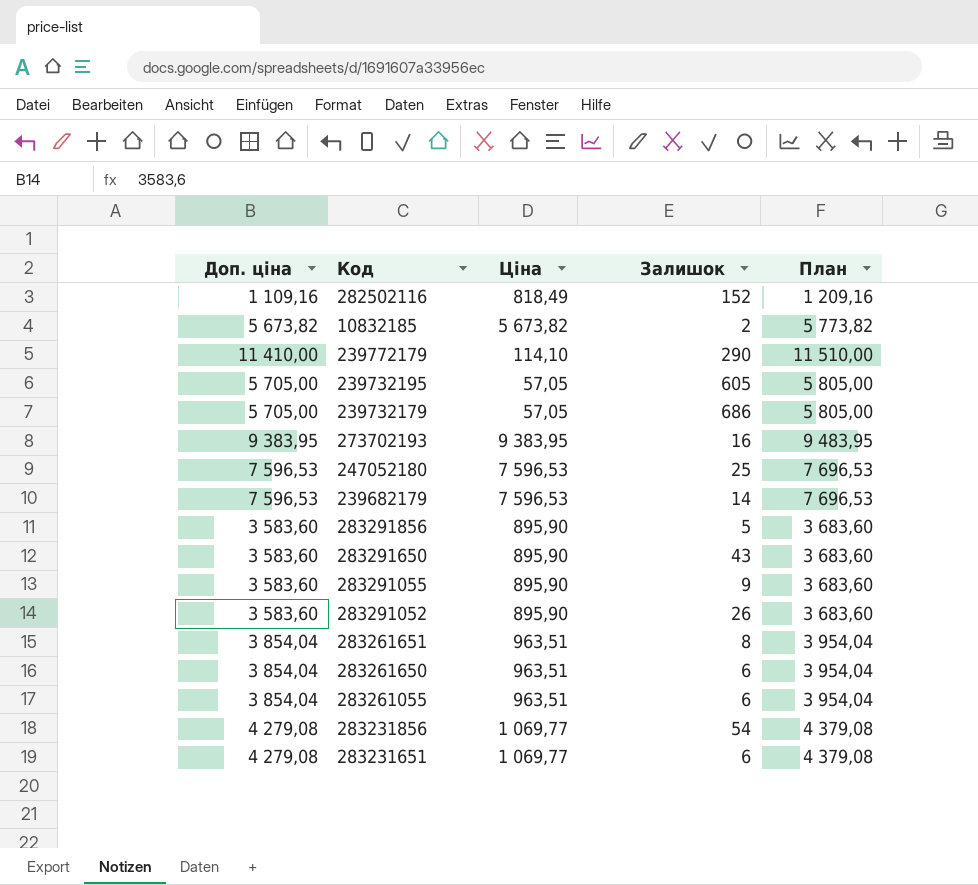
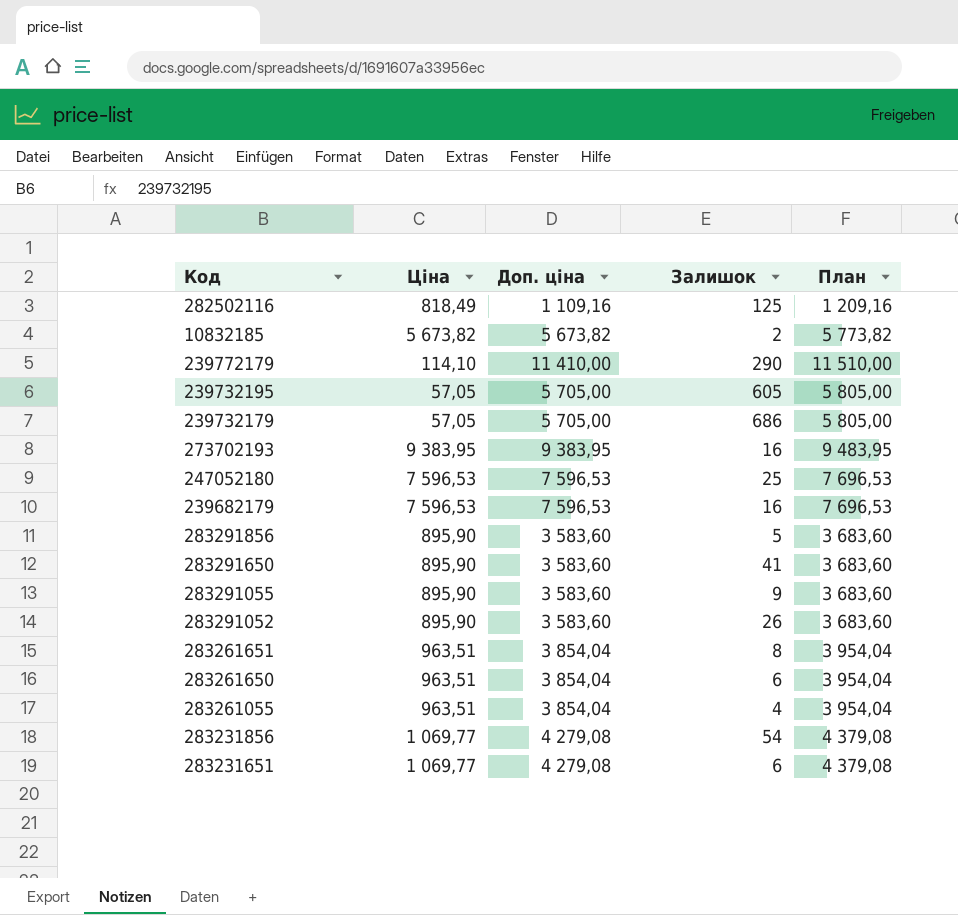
column Доп. ціна | position: 1 -> 3
282502116 | Залишок: 152 -> 125
239682179 | Залишок: 14 -> 16
283291650 | Залишок: 43 -> 41
283261055 | Залишок: 6 -> 4

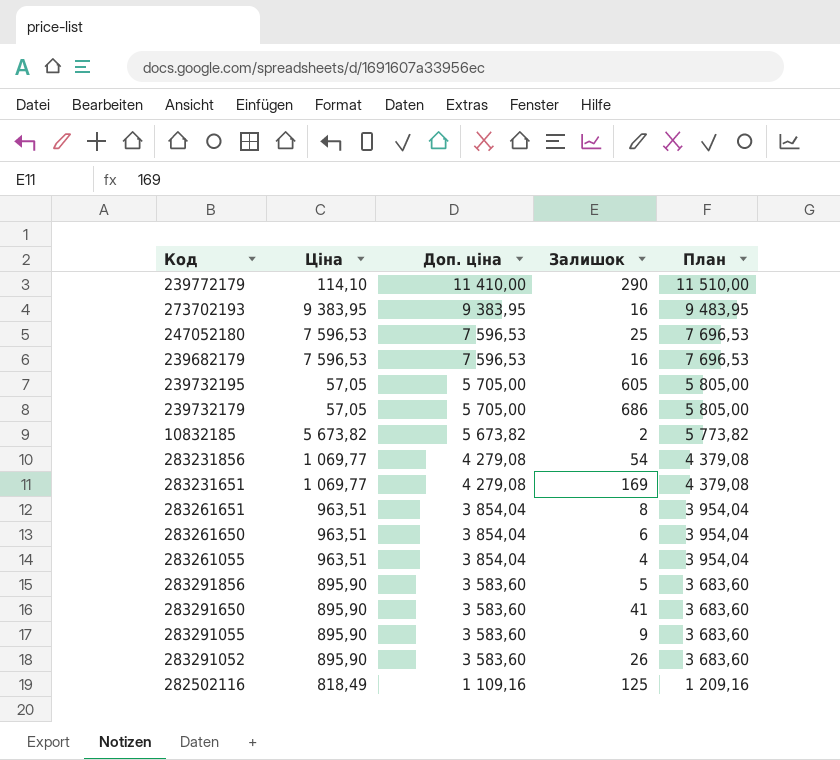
row order: none -> Доп. ціна descending
283231651 | Залишок: 6 -> 169

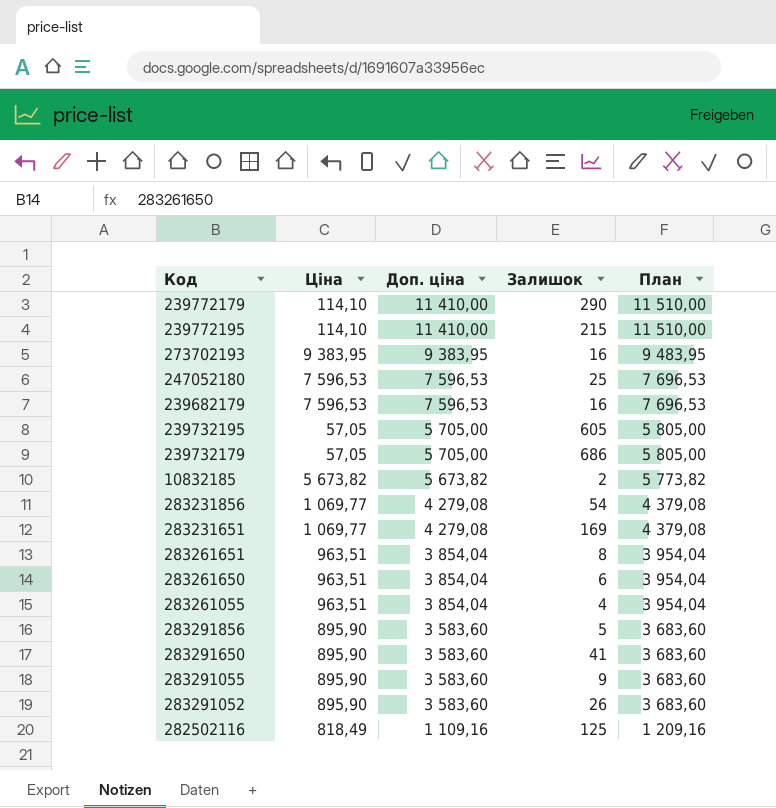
row 239772195: none -> 114,10 | 11 410,00 | 215 | 11 510,00

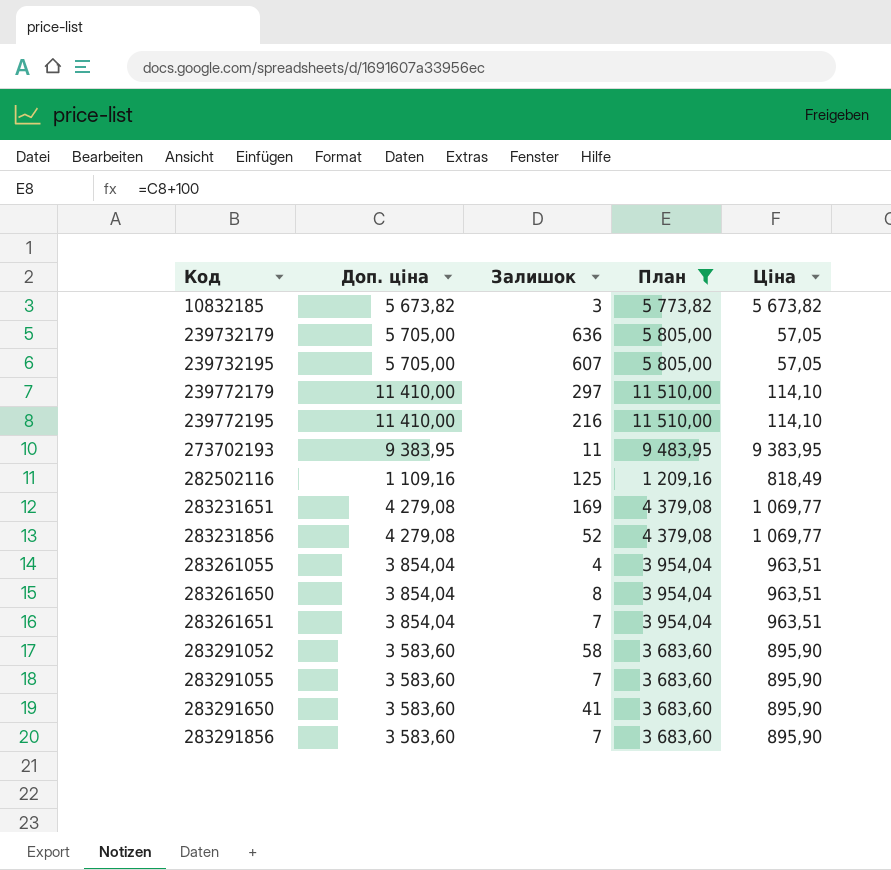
filter: none -> План != 7 696,53
row order: Доп. ціна descending -> Код ascending
column Ціна | position: 2 -> 5
10832185 | Залишок: 2 -> 3
239732179 | Залишок: 686 -> 636
239732195 | Залишок: 605 -> 607
239772179 | Залишок: 290 -> 297
239772195 | Залишок: 215 -> 216
273702193 | Залишок: 16 -> 11
283231856 | Залишок: 54 -> 52
283261650 | Залишок: 6 -> 8
283261651 | Залишок: 8 -> 7
283291052 | Залишок: 26 -> 58
283291055 | Залишок: 9 -> 7
283291856 | Залишок: 5 -> 7

